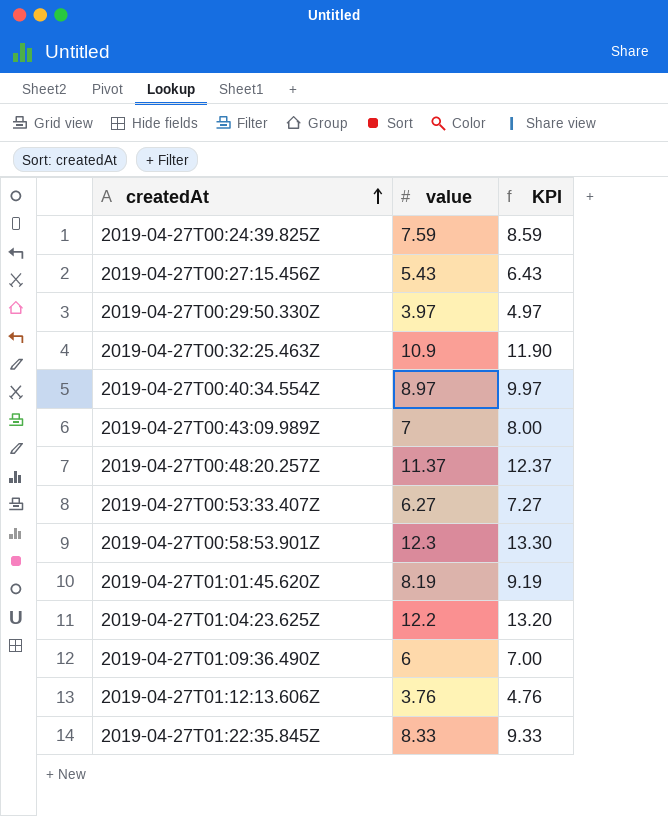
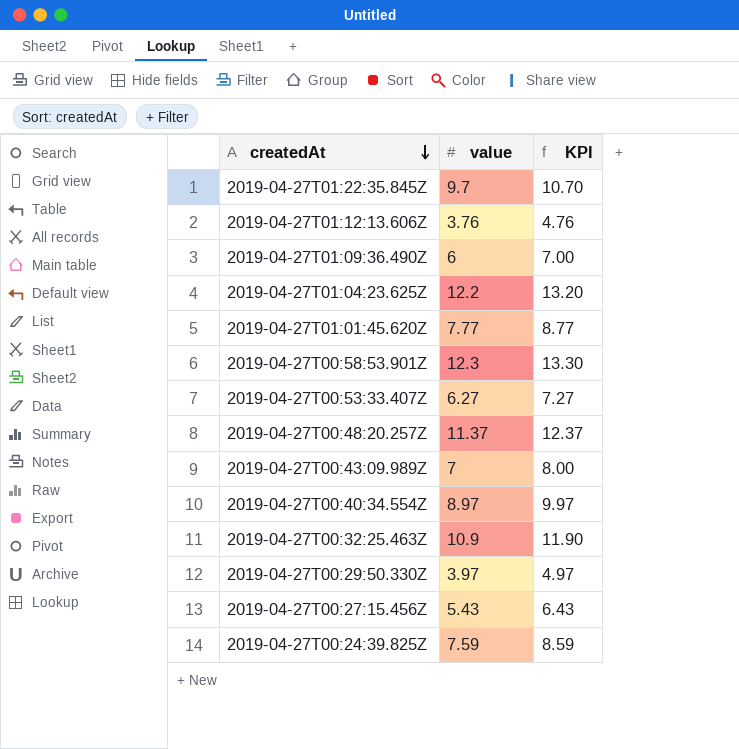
row order: createdAt ascending -> createdAt descending
2019-04-27T01:22:35.845Z | value: 8.33 -> 9.7
2019-04-27T01:22:35.845Z | KPI: 9.33 -> 10.70
2019-04-27T01:01:45.620Z | value: 8.19 -> 7.77
2019-04-27T01:01:45.620Z | KPI: 9.19 -> 8.77

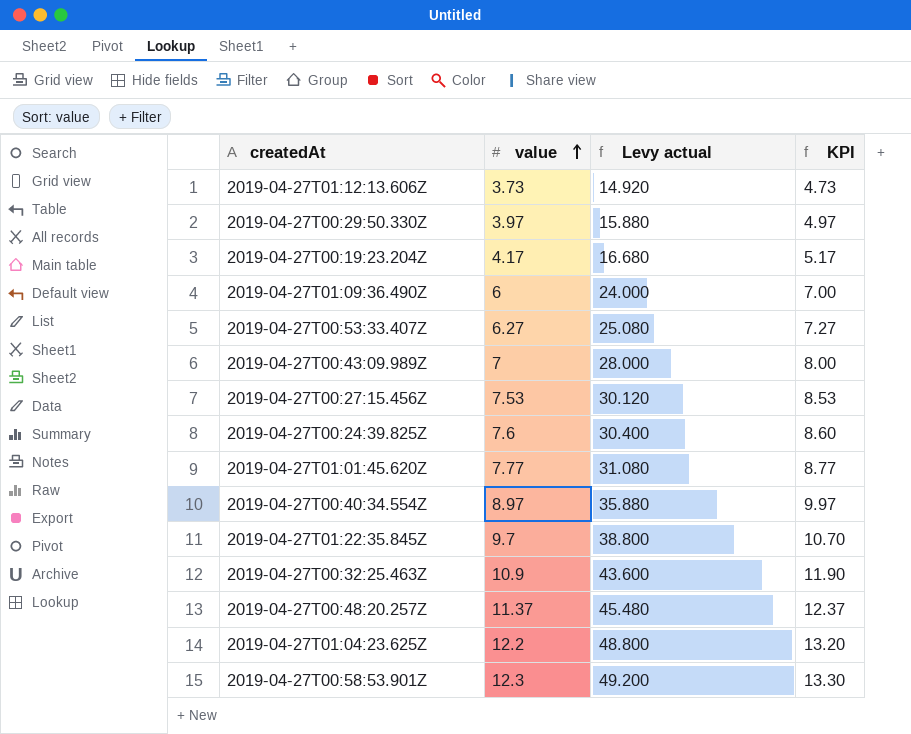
row order: createdAt descending -> value ascending
column Levy actual | formula: none -> [value] * 4
2019-04-27T01:12:13.606Z | value: 3.76 -> 3.73
2019-04-27T01:12:13.606Z | KPI: 4.76 -> 4.73
row 2019-04-27T00:19:23.204Z: none -> 4.17 | 16.680 | 5.17
2019-04-27T00:27:15.456Z | value: 5.43 -> 7.53
2019-04-27T00:27:15.456Z | KPI: 6.43 -> 8.53
2019-04-27T00:24:39.825Z | value: 7.59 -> 7.6
2019-04-27T00:24:39.825Z | KPI: 8.59 -> 8.60

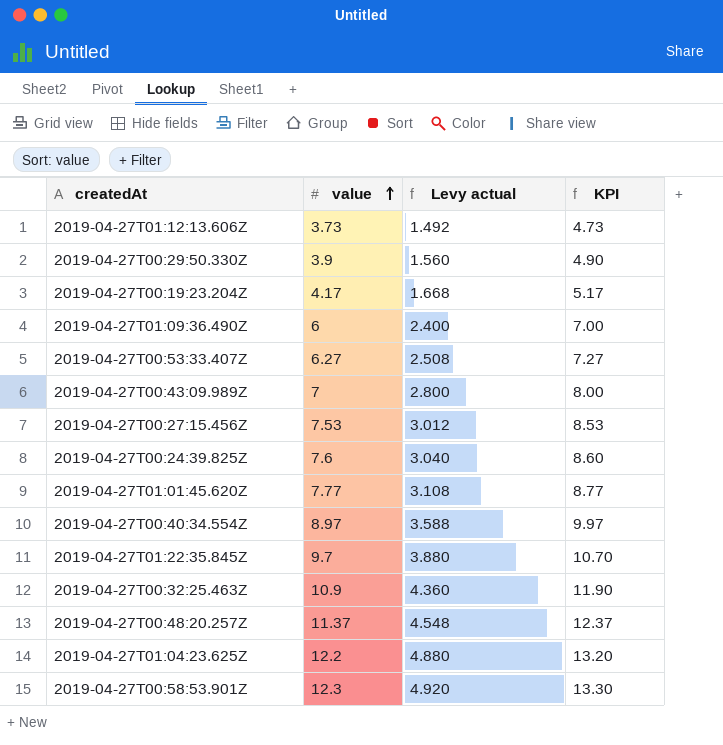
column Levy actual | formula: [value] * 4 -> [value] * 0.4
2019-04-27T00:29:50.330Z | value: 3.97 -> 3.9
2019-04-27T00:29:50.330Z | KPI: 4.97 -> 4.90

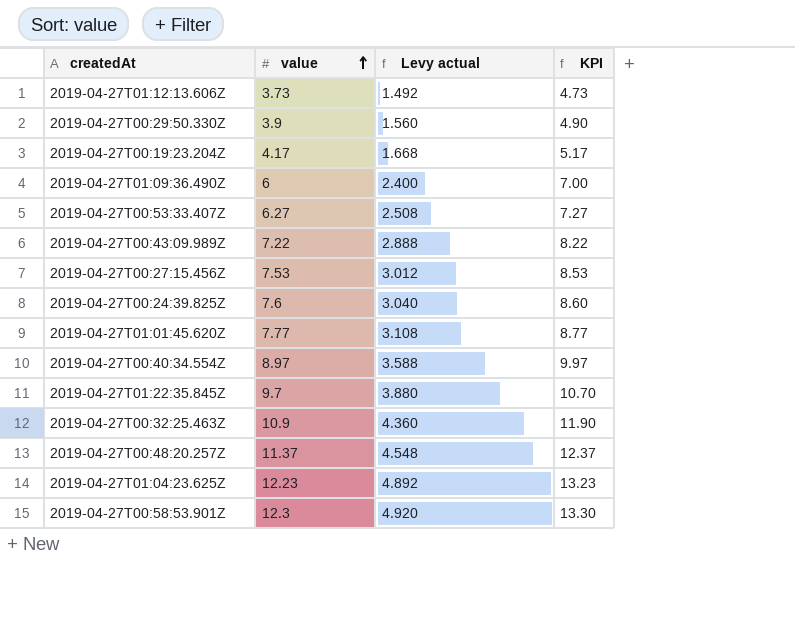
2019-04-27T00:43:09.989Z | value: 7 -> 7.22
2019-04-27T00:43:09.989Z | Levy actual: 2.800 -> 2.888
2019-04-27T00:43:09.989Z | KPI: 8.00 -> 8.22
2019-04-27T01:04:23.625Z | value: 12.2 -> 12.23
2019-04-27T01:04:23.625Z | Levy actual: 4.880 -> 4.892
2019-04-27T01:04:23.625Z | KPI: 13.20 -> 13.23

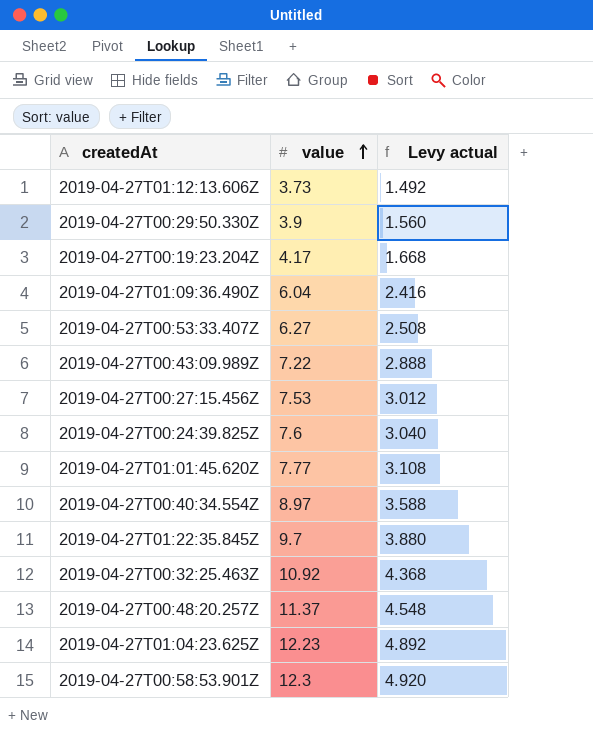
column KPI | formula: [value] + 1 -> none
2019-04-27T01:09:36.490Z | value: 6 -> 6.04
2019-04-27T01:09:36.490Z | Levy actual: 2.400 -> 2.416
2019-04-27T00:32:25.463Z | value: 10.9 -> 10.92
2019-04-27T00:32:25.463Z | Levy actual: 4.360 -> 4.368

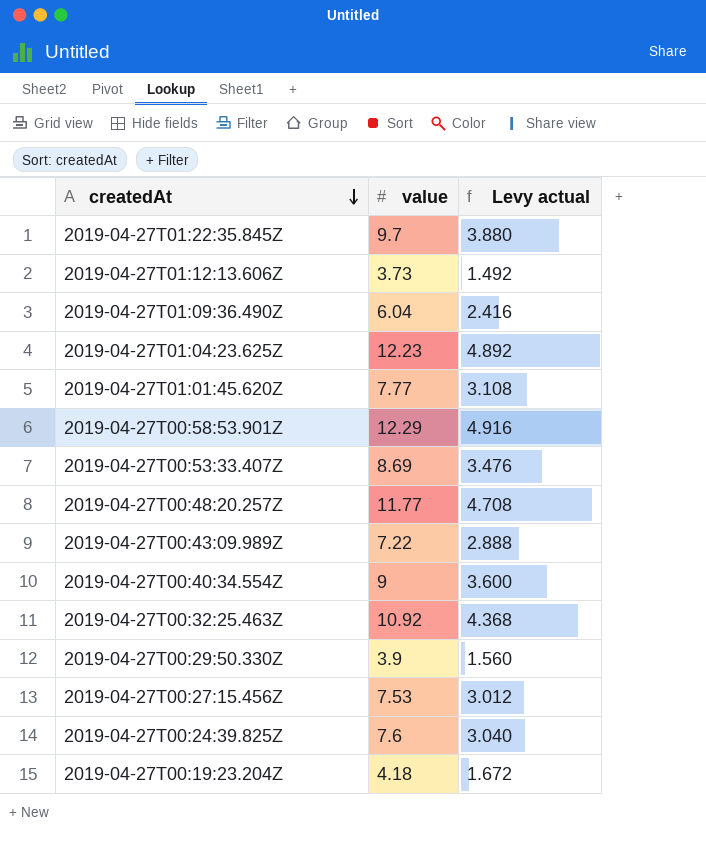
row order: value ascending -> createdAt descending
2019-04-27T00:58:53.901Z | value: 12.3 -> 12.29
2019-04-27T00:58:53.901Z | Levy actual: 4.920 -> 4.916
2019-04-27T00:53:33.407Z | value: 6.27 -> 8.69
2019-04-27T00:53:33.407Z | Levy actual: 2.508 -> 3.476
2019-04-27T00:48:20.257Z | value: 11.37 -> 11.77
2019-04-27T00:48:20.257Z | Levy actual: 4.548 -> 4.708
2019-04-27T00:40:34.554Z | value: 8.97 -> 9
2019-04-27T00:40:34.554Z | Levy actual: 3.588 -> 3.600
2019-04-27T00:19:23.204Z | value: 4.17 -> 4.18
2019-04-27T00:19:23.204Z | Levy actual: 1.668 -> 1.672

